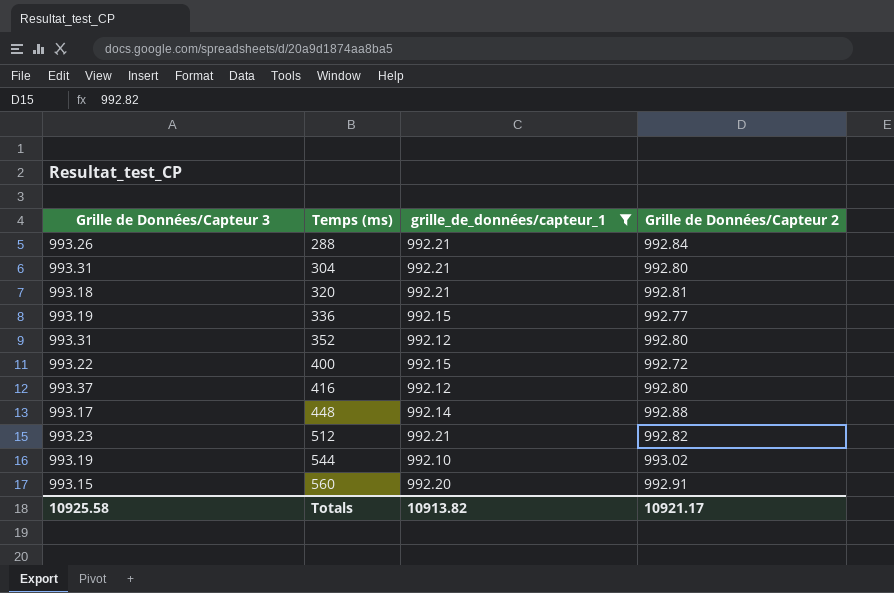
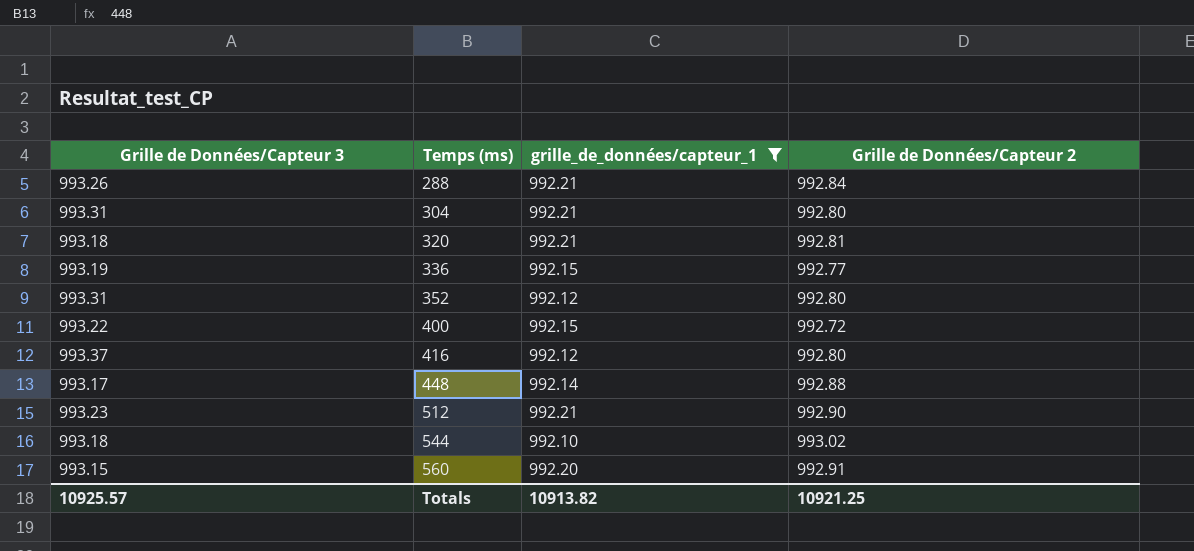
512 | Grille de Données/Capteur 2: 992.82 -> 992.90
544 | Grille de Données/Capteur 3: 993.19 -> 993.18
Totals | Grille de Données/Capteur 3: 10925.58 -> 10925.57
Totals | Grille de Données/Capteur 2: 10921.17 -> 10921.25

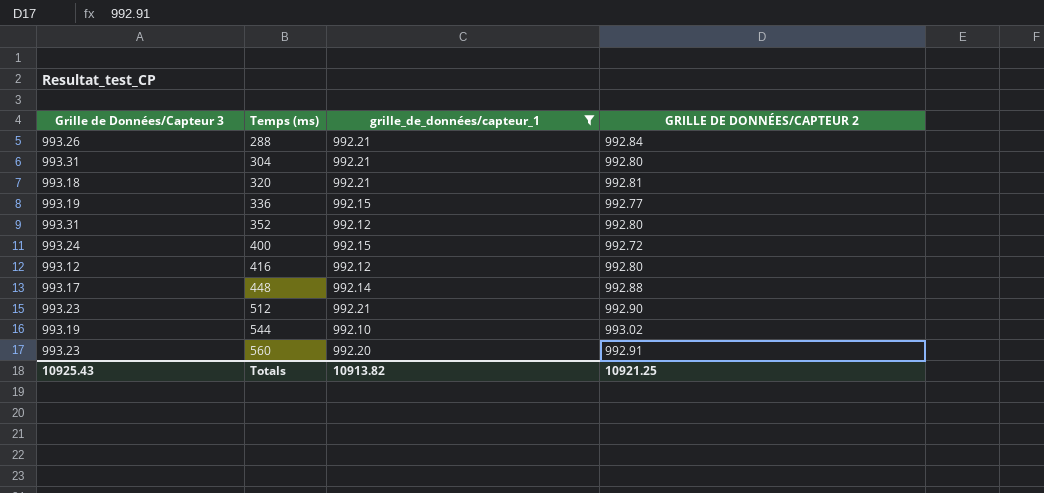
column name: Grille de Données/Capteur 2 -> GRILLE DE DONNÉES/CAPTEUR 2
400 | Grille de Données/Capteur 3: 993.22 -> 993.24
416 | Grille de Données/Capteur 3: 993.37 -> 993.12
544 | Grille de Données/Capteur 3: 993.18 -> 993.19
560 | Grille de Données/Capteur 3: 993.15 -> 993.23
Totals | Grille de Données/Capteur 3: 10925.57 -> 10925.43

